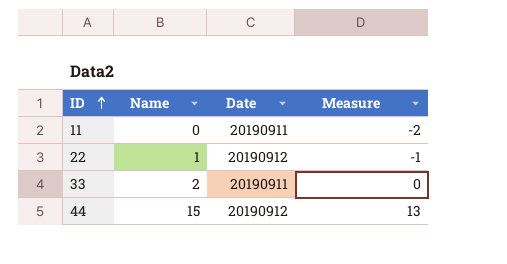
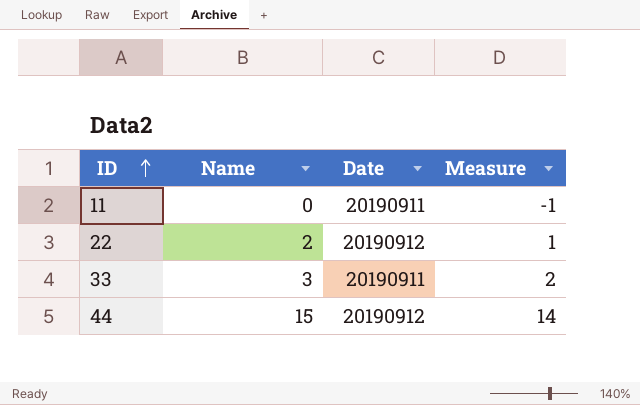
column Measure | formula: [Name] - 2 -> [Name] - 1
22 | Name: 1 -> 2
33 | Name: 2 -> 3

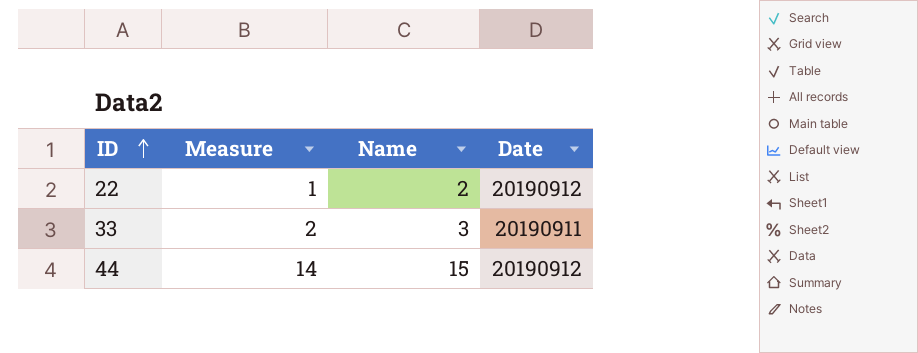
column Measure | position: 4 -> 2
row 11: 0 | 20190911 | -1 -> none

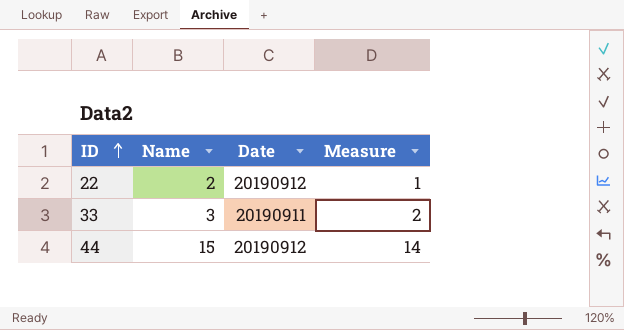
column Measure | position: 2 -> 4

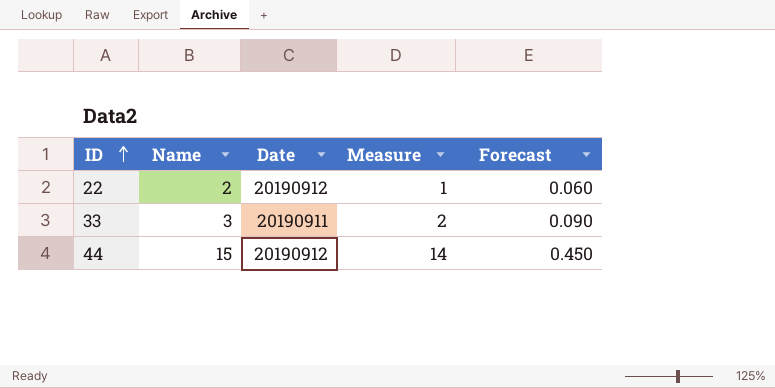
column Forecast | formula: none -> [Name] * 0.03

